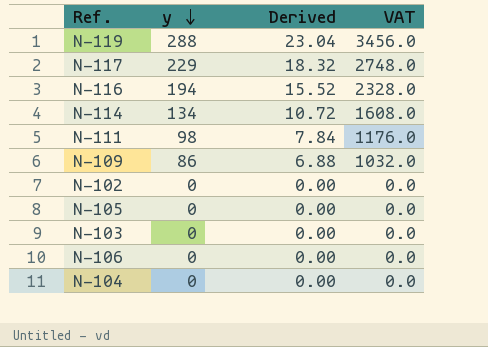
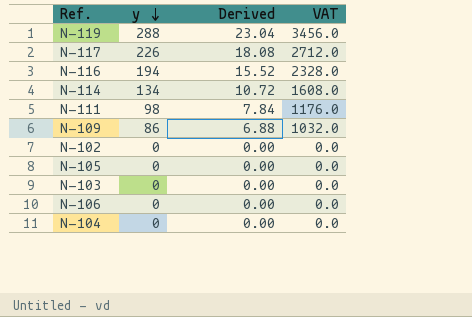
N-117 | y: 229 -> 226
N-117 | Derived: 18.32 -> 18.08
N-117 | VAT: 2748.0 -> 2712.0

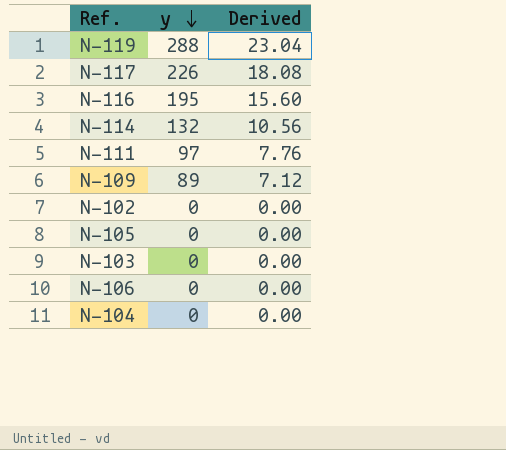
column VAT | formula: [y] * 12 -> none
N-116 | y: 194 -> 195
N-116 | Derived: 15.52 -> 15.60
N-114 | y: 134 -> 132
N-114 | Derived: 10.72 -> 10.56
N-111 | y: 98 -> 97
N-111 | Derived: 7.84 -> 7.76
N-109 | y: 86 -> 89
N-109 | Derived: 6.88 -> 7.12

